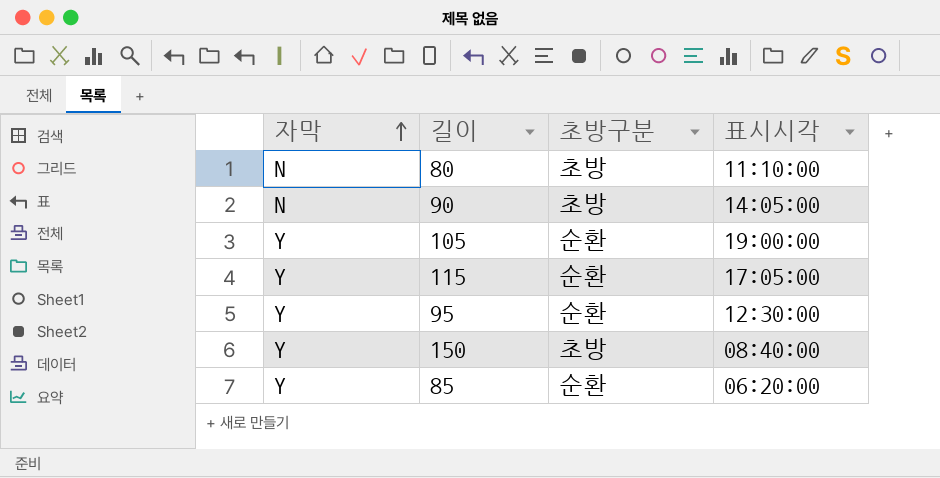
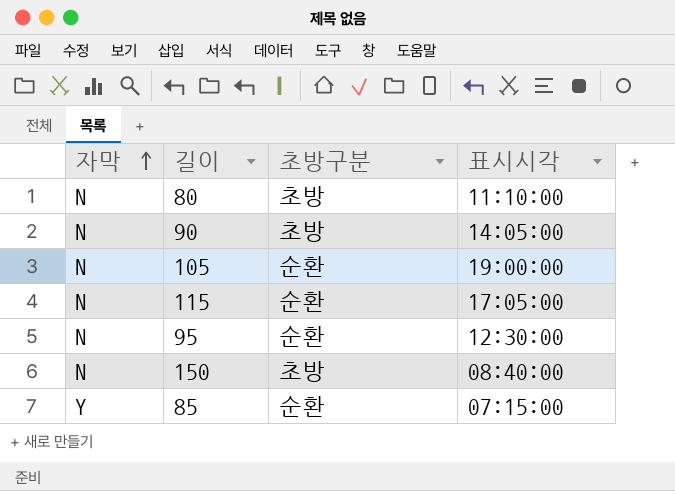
105 | 자막: Y -> N
115 | 자막: Y -> N
95 | 자막: Y -> N
150 | 자막: Y -> N
85 | 표시시각: 06:20:00 -> 07:15:00

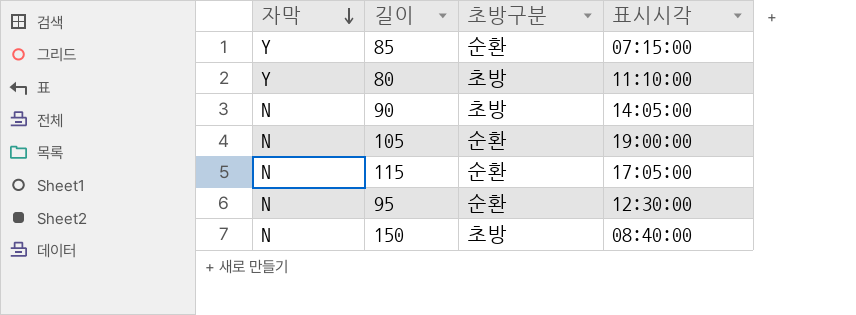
row order: 자막 ascending -> 자막 descending
80 | 자막: N -> Y

